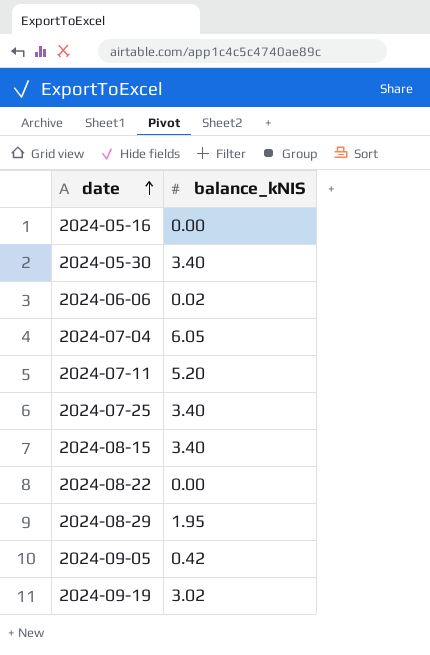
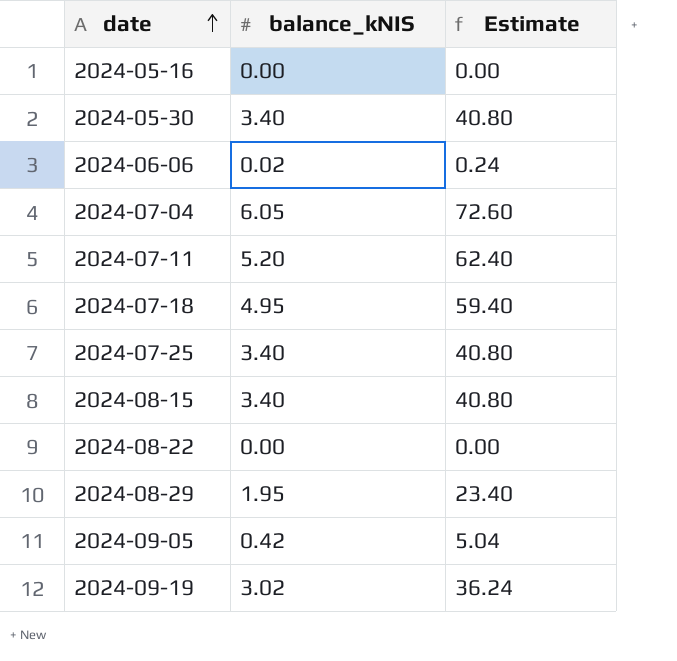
column Estimate | formula: none -> [balance_kNIS] * 12
row 2024-07-18: none -> 4.95 | 59.40

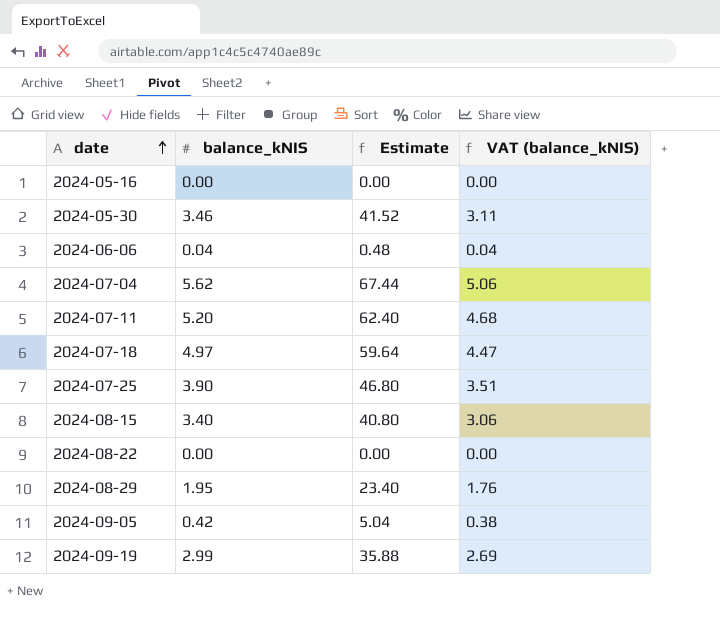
column VAT (balance_kNIS) | formula: none -> [balance_kNIS] * 0.9
2024-05-30 | balance_kNIS: 3.40 -> 3.46
2024-05-30 | Estimate: 40.80 -> 41.52
2024-06-06 | balance_kNIS: 0.02 -> 0.04
2024-06-06 | Estimate: 0.24 -> 0.48
2024-07-04 | balance_kNIS: 6.05 -> 5.62
2024-07-04 | Estimate: 72.60 -> 67.44
2024-07-18 | balance_kNIS: 4.95 -> 4.97
2024-07-18 | Estimate: 59.40 -> 59.64
2024-07-25 | balance_kNIS: 3.40 -> 3.90
2024-07-25 | Estimate: 40.80 -> 46.80
2024-09-19 | balance_kNIS: 3.02 -> 2.99
2024-09-19 | Estimate: 36.24 -> 35.88

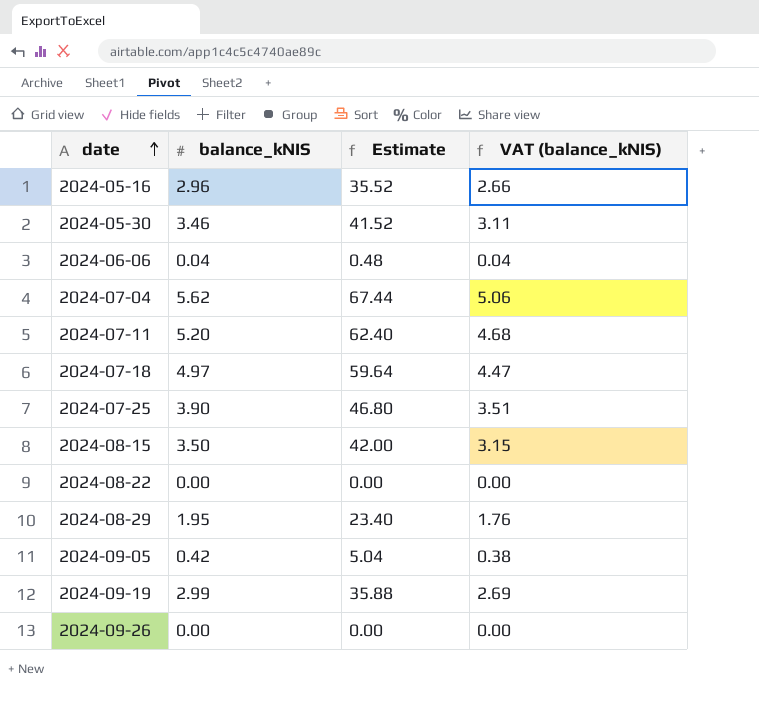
2024-05-16 | balance_kNIS: 0.00 -> 2.96
2024-05-16 | Estimate: 0.00 -> 35.52
2024-05-16 | VAT (balance_kNIS): 0.00 -> 2.66
2024-08-15 | balance_kNIS: 3.40 -> 3.50
2024-08-15 | Estimate: 40.80 -> 42.00
2024-08-15 | VAT (balance_kNIS): 3.06 -> 3.15
row 2024-09-26: none -> 0.00 | 0.00 | 0.00

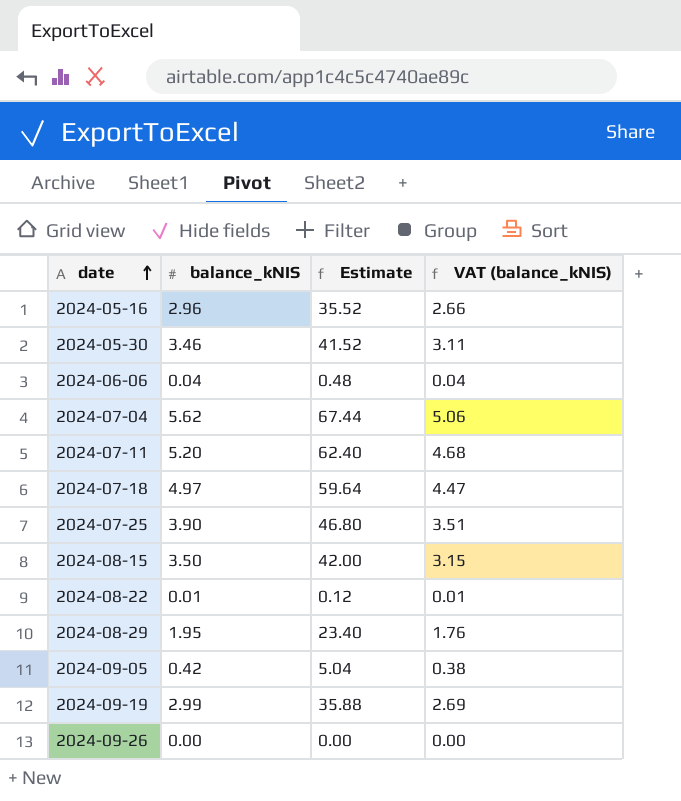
2024-08-22 | balance_kNIS: 0.00 -> 0.01
2024-08-22 | Estimate: 0.00 -> 0.12
2024-08-22 | VAT (balance_kNIS): 0.00 -> 0.01

